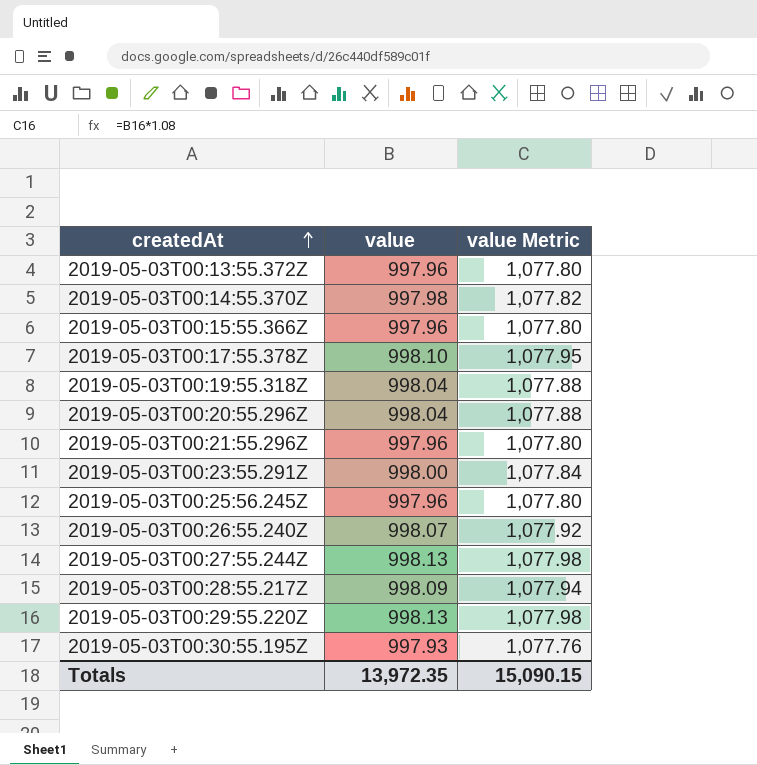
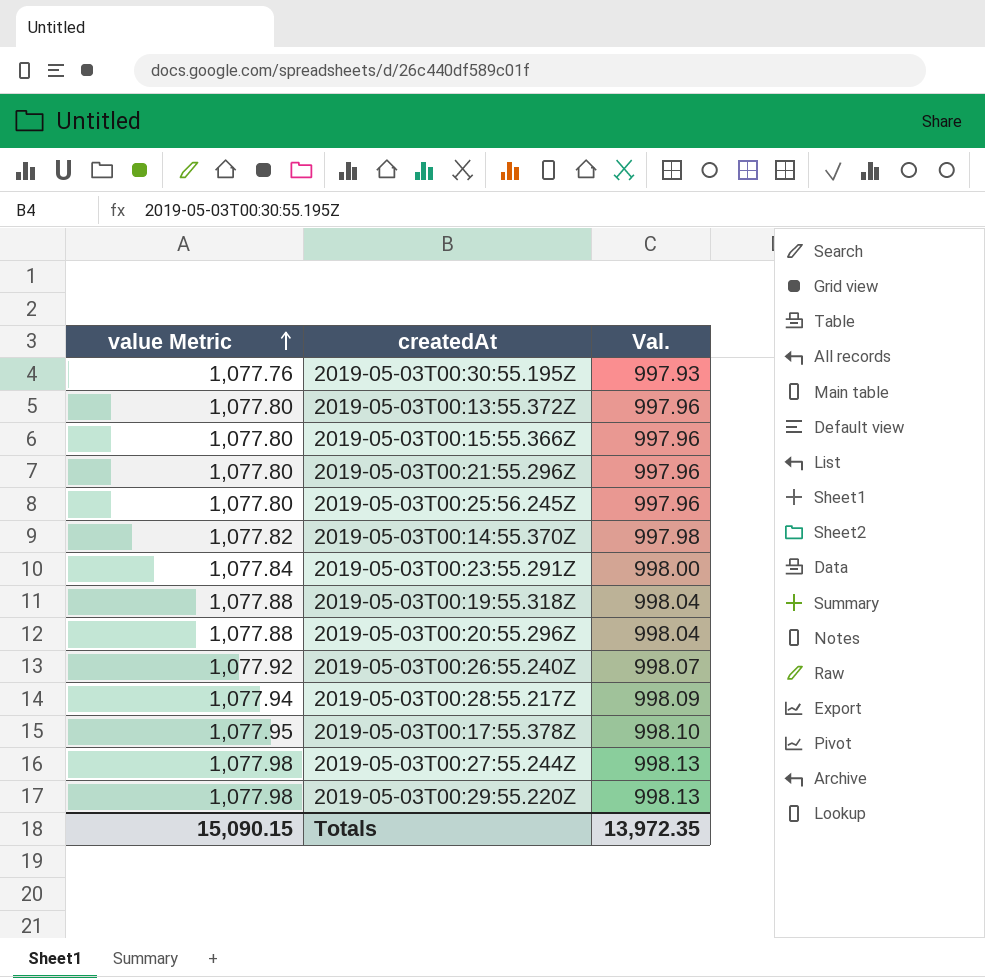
row order: createdAt ascending -> value Metric ascending
column value Metric | position: 3 -> 1
column name: value -> Val.

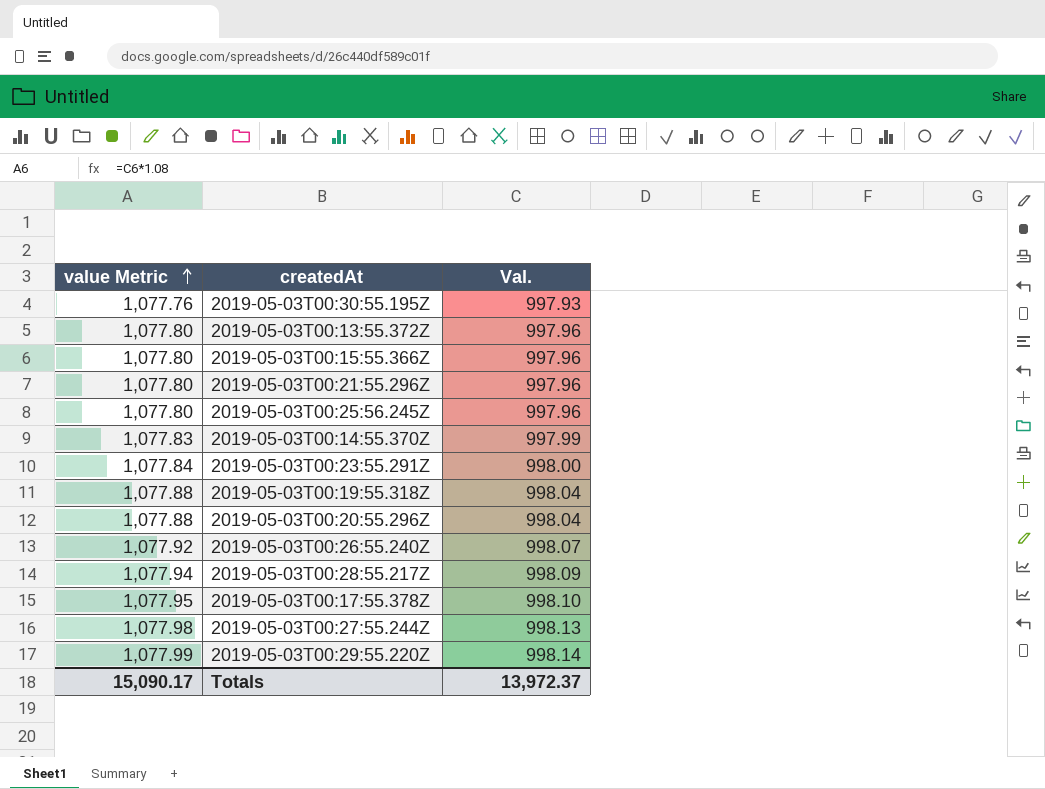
2019-05-03T00:14:55.370Z | value Metric: 1,077.82 -> 1,077.83
2019-05-03T00:14:55.370Z | Val.: 997.98 -> 997.99
2019-05-03T00:29:55.220Z | value Metric: 1,077.98 -> 1,077.99
2019-05-03T00:29:55.220Z | Val.: 998.13 -> 998.14
Totals | value Metric: 15,090.15 -> 15,090.17
Totals | Val.: 13,972.35 -> 13,972.37

